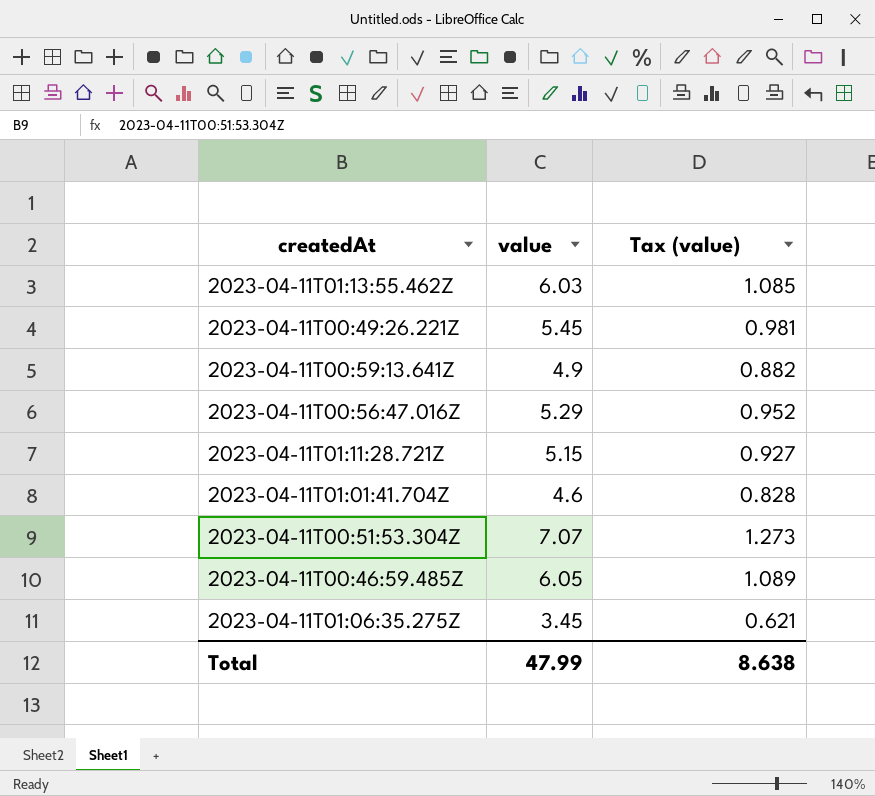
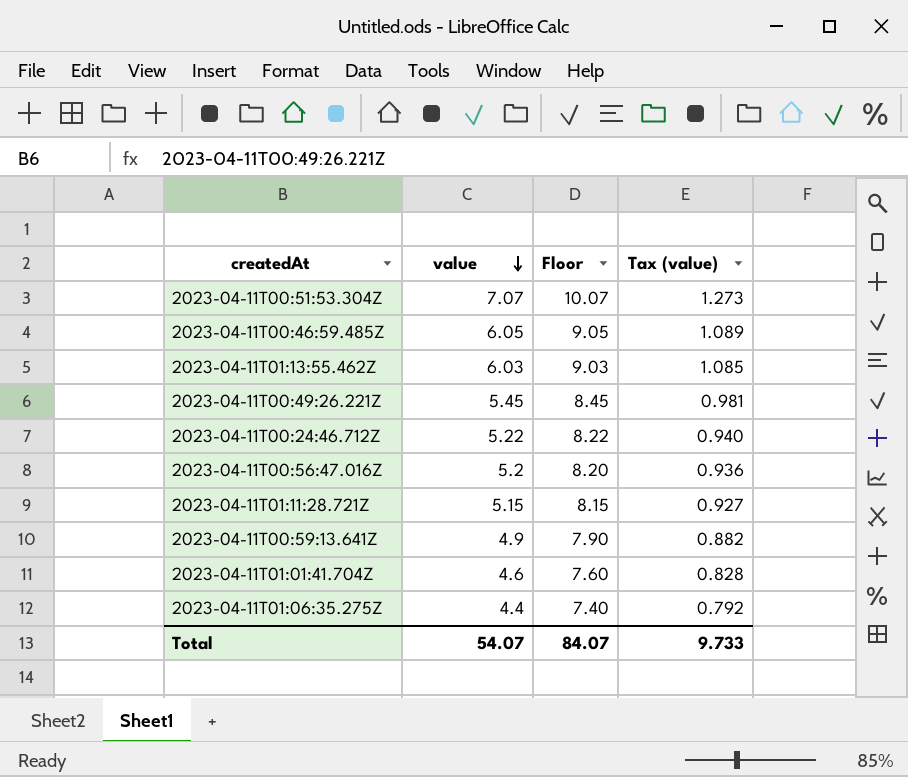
row order: none -> value descending
column Floor | formula: none -> [value] + 3
row 2023-04-11T00:24:46.712Z: none -> 5.22 | 8.22 | 0.940
2023-04-11T00:56:47.016Z | value: 5.29 -> 5.2
2023-04-11T00:56:47.016Z | Tax (value): 0.952 -> 0.936
2023-04-11T01:06:35.275Z | value: 3.45 -> 4.4
2023-04-11T01:06:35.275Z | Tax (value): 0.621 -> 0.792
Total | value: 47.99 -> 54.07
Total | Tax (value): 8.638 -> 9.733

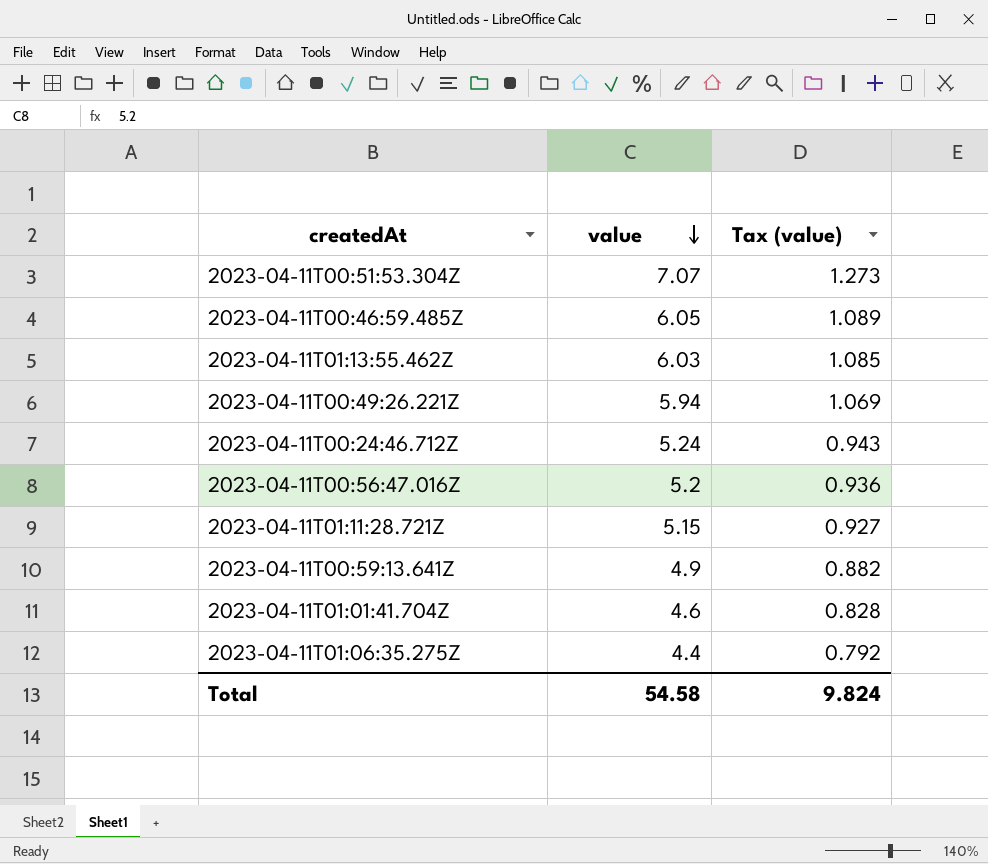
column Floor | formula: [value] + 3 -> none
2023-04-11T00:49:26.221Z | value: 5.45 -> 5.94
2023-04-11T00:49:26.221Z | Tax (value): 0.981 -> 1.069
2023-04-11T00:24:46.712Z | value: 5.22 -> 5.24
2023-04-11T00:24:46.712Z | Tax (value): 0.940 -> 0.943
Total | value: 54.07 -> 54.58
Total | Tax (value): 9.733 -> 9.824

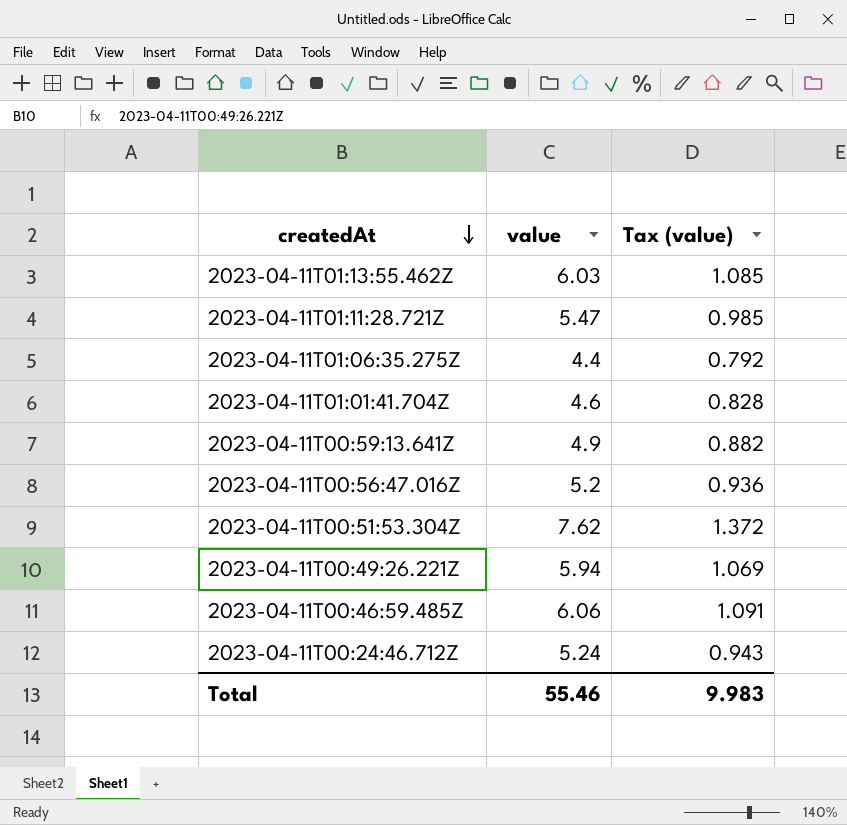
row order: value descending -> createdAt descending
2023-04-11T01:11:28.721Z | value: 5.15 -> 5.47
2023-04-11T01:11:28.721Z | Tax (value): 0.927 -> 0.985
2023-04-11T00:51:53.304Z | value: 7.07 -> 7.62
2023-04-11T00:51:53.304Z | Tax (value): 1.273 -> 1.372
2023-04-11T00:46:59.485Z | value: 6.05 -> 6.06
2023-04-11T00:46:59.485Z | Tax (value): 1.089 -> 1.091
Total | value: 54.58 -> 55.46
Total | Tax (value): 9.824 -> 9.983

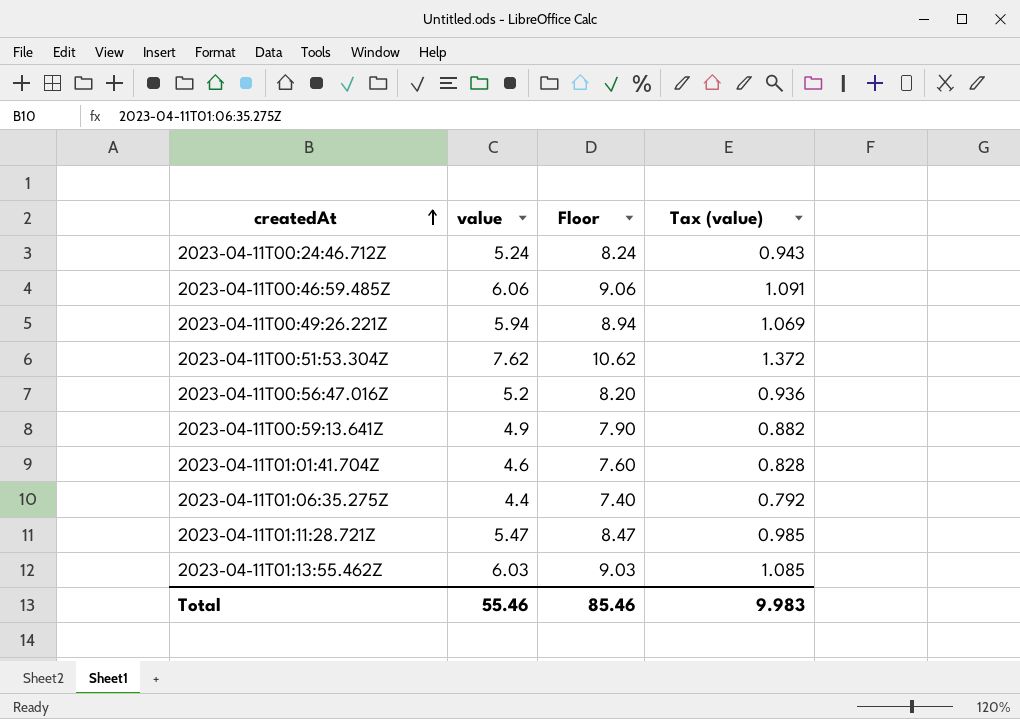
row order: createdAt descending -> createdAt ascending
column Floor | formula: none -> [value] + 3

